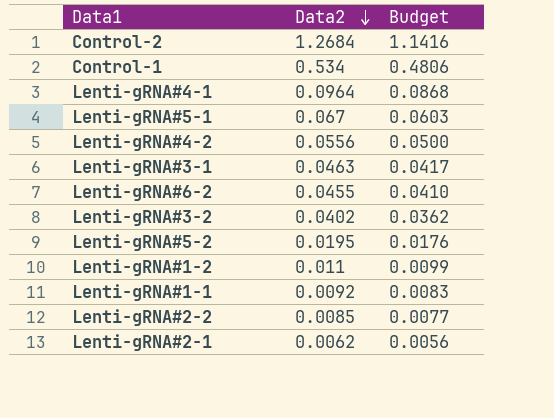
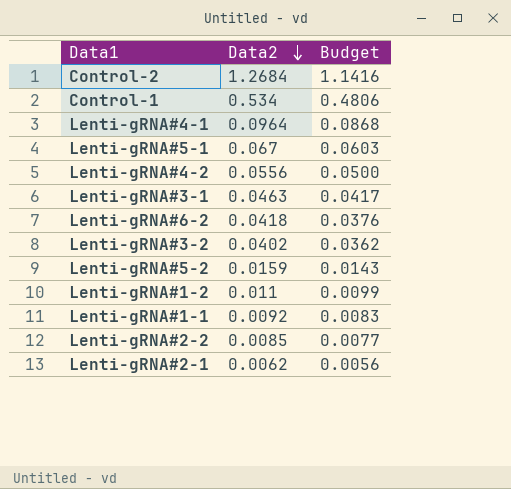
Lenti-gRNA#6-2 | Data2: 0.0455 -> 0.0418
Lenti-gRNA#6-2 | Budget: 0.0410 -> 0.0376
Lenti-gRNA#5-2 | Data2: 0.0195 -> 0.0159
Lenti-gRNA#5-2 | Budget: 0.0176 -> 0.0143

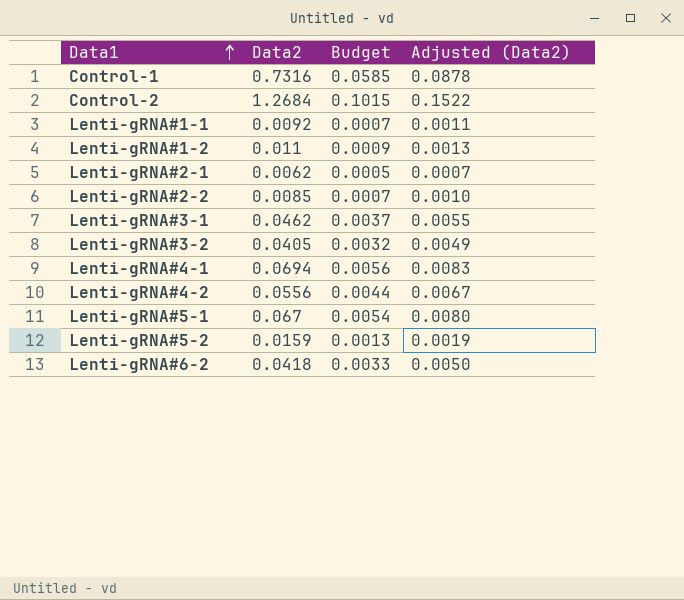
row order: Data2 descending -> Data1 ascending
column Budget | formula: [Data2] * 0.9 -> [Data2] * 0.08
column Adjusted (Data2) | formula: none -> [Data2] * 0.12
Control-1 | Data2: 0.534 -> 0.7316
Lenti-gRNA#3-1 | Data2: 0.0463 -> 0.0462
Lenti-gRNA#3-2 | Data2: 0.0402 -> 0.0405
Lenti-gRNA#4-1 | Data2: 0.0964 -> 0.0694

